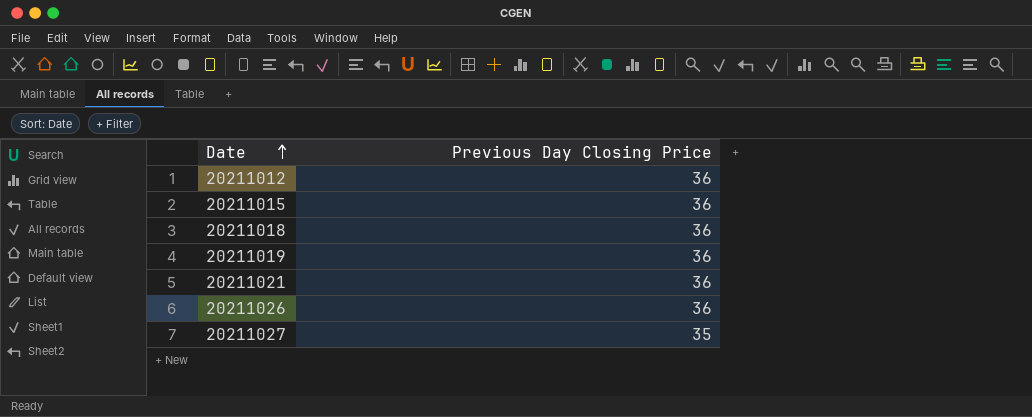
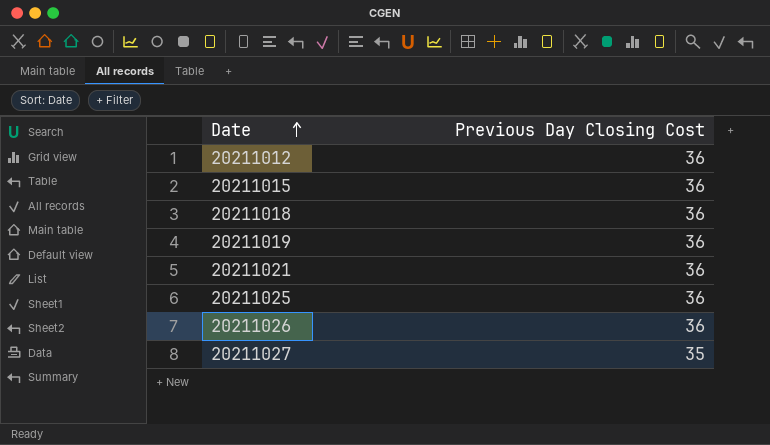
column name: Previous Day Closing Price -> Previous Day Closing Cost
row 20211025: none -> 36

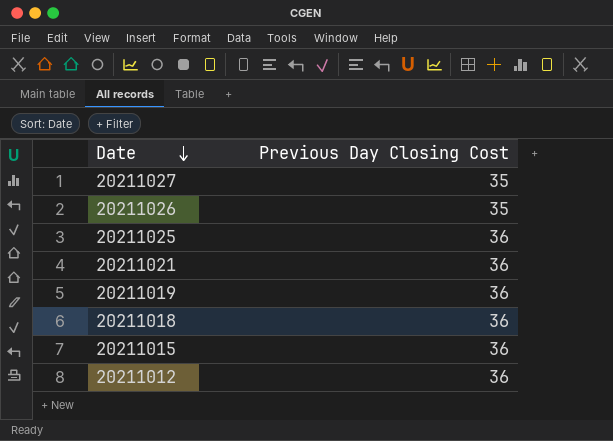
row order: Date ascending -> Date descending
20211026 | Previous Day Closing Cost: 36 -> 35

